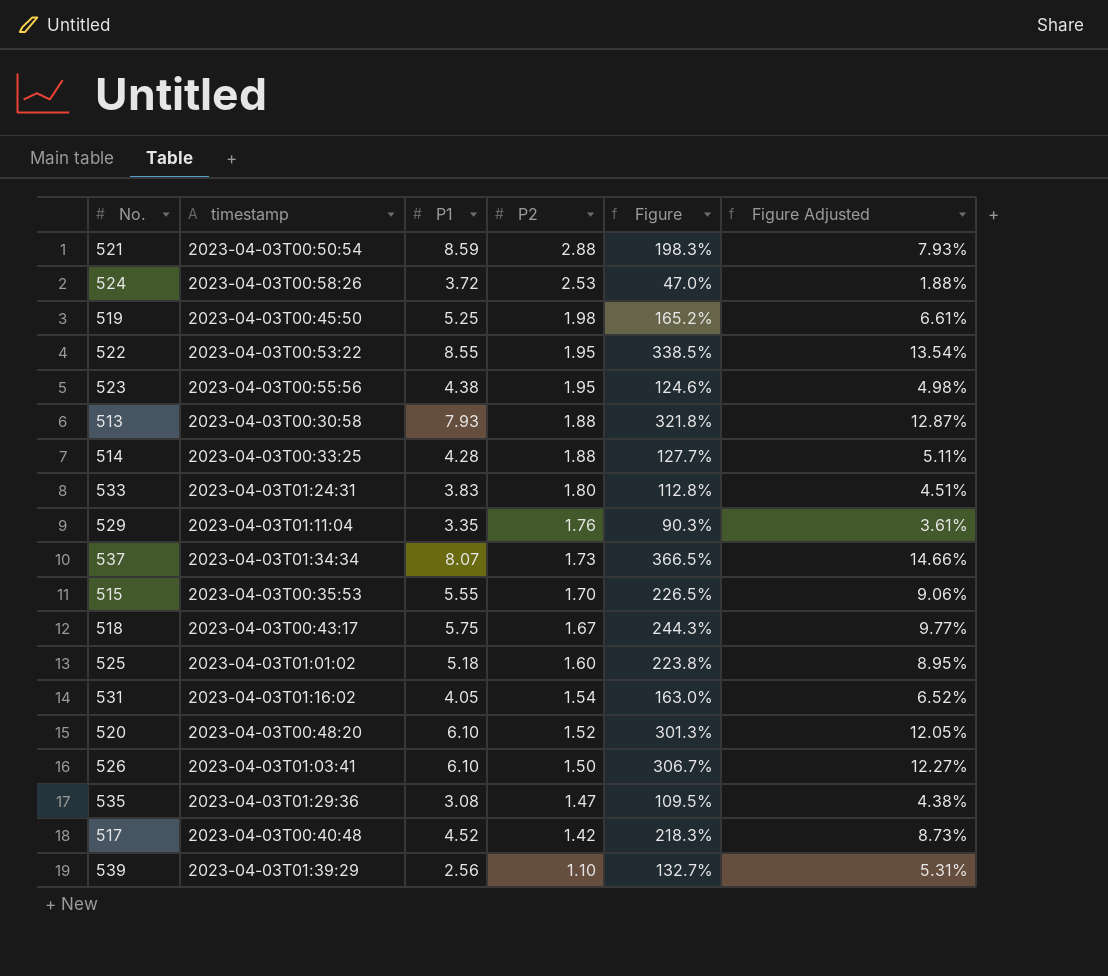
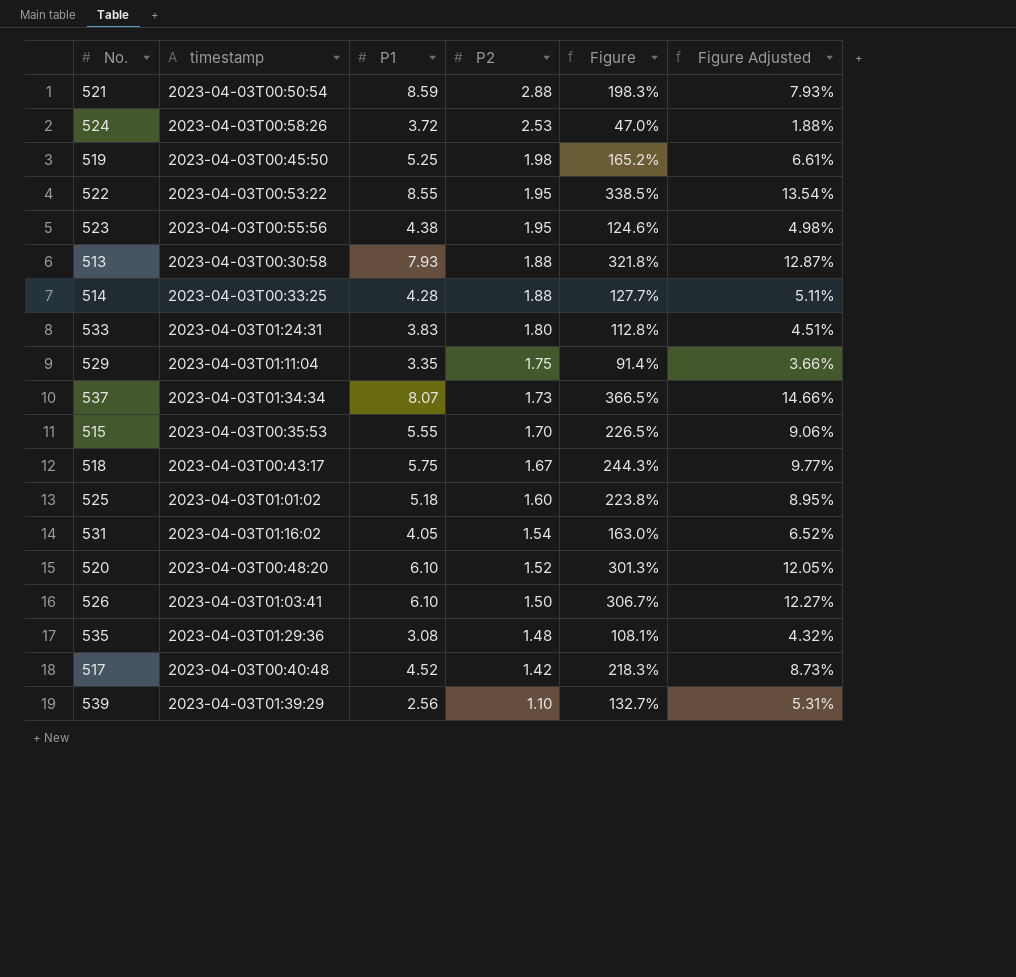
529 | P2: 1.76 -> 1.75
529 | Figure: 90.3% -> 91.4%
529 | Figure Adjusted: 3.61% -> 3.66%
535 | P2: 1.47 -> 1.48
535 | Figure: 109.5% -> 108.1%
535 | Figure Adjusted: 4.38% -> 4.32%

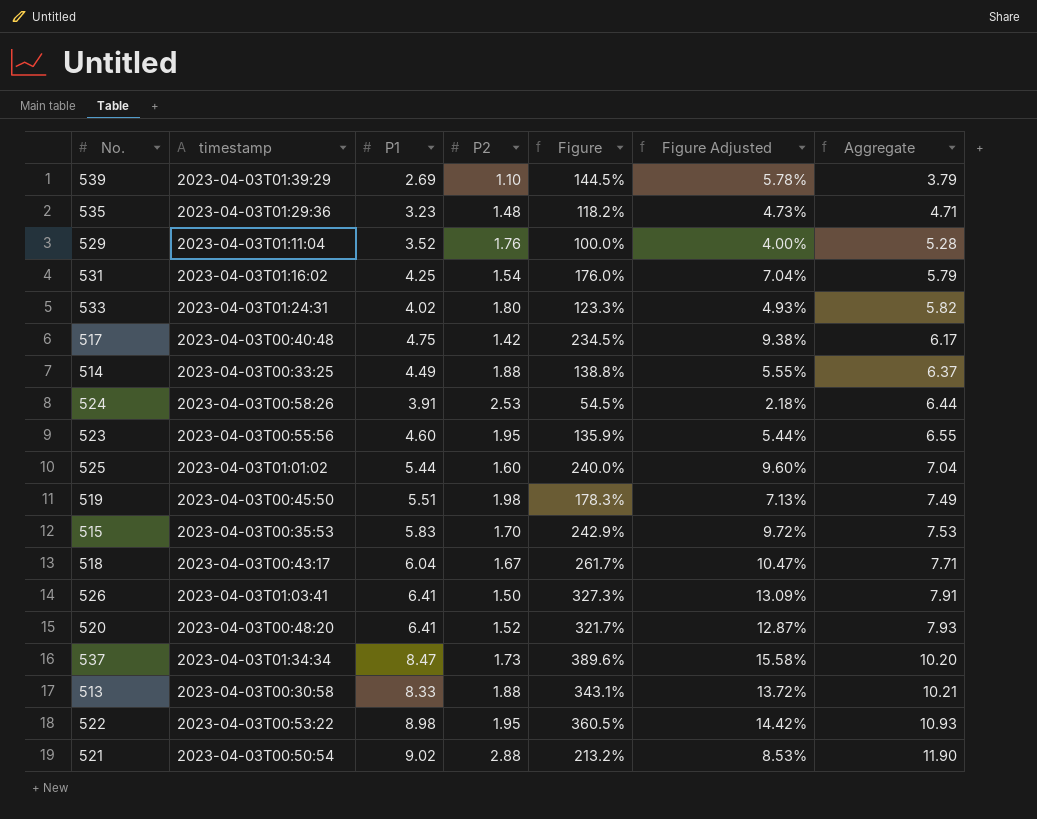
row order: P2 descending -> Aggregate ascending
column Aggregate | formula: none -> [P1] + [P2]
539 | P1: 2.56 -> 2.69
539 | Figure: 132.7% -> 144.5%
539 | Figure Adjusted: 5.31% -> 5.78%
535 | P1: 3.08 -> 3.23
535 | Figure: 108.1% -> 118.2%
535 | Figure Adjusted: 4.32% -> 4.73%
529 | P1: 3.35 -> 3.52
529 | P2: 1.75 -> 1.76
529 | Figure: 91.4% -> 100.0%
529 | Figure Adjusted: 3.66% -> 4.00%
531 | P1: 4.05 -> 4.25
531 | Figure: 163.0% -> 176.0%
531 | Figure Adjusted: 6.52% -> 7.04%
533 | P1: 3.83 -> 4.02
533 | Figure: 112.8% -> 123.3%
533 | Figure Adjusted: 4.51% -> 4.93%
517 | P1: 4.52 -> 4.75
517 | Figure: 218.3% -> 234.5%
517 | Figure Adjusted: 8.73% -> 9.38%
514 | P1: 4.28 -> 4.49
514 | Figure: 127.7% -> 138.8%
514 | Figure Adjusted: 5.11% -> 5.55%
524 | P1: 3.72 -> 3.91
524 | Figure: 47.0% -> 54.5%
524 | Figure Adjusted: 1.88% -> 2.18%
523 | P1: 4.38 -> 4.60
523 | Figure: 124.6% -> 135.9%
523 | Figure Adjusted: 4.98% -> 5.44%
525 | P1: 5.18 -> 5.44
525 | Figure: 223.8% -> 240.0%
525 | Figure Adjusted: 8.95% -> 9.60%
519 | P1: 5.25 -> 5.51
519 | Figure: 165.2% -> 178.3%
519 | Figure Adjusted: 6.61% -> 7.13%
515 | P1: 5.55 -> 5.83
515 | Figure: 226.5% -> 242.9%
515 | Figure Adjusted: 9.06% -> 9.72%
518 | P1: 5.75 -> 6.04
518 | Figure: 244.3% -> 261.7%
518 | Figure Adjusted: 9.77% -> 10.47%
526 | P1: 6.10 -> 6.41
526 | Figure: 306.7% -> 327.3%
526 | Figure Adjusted: 12.27% -> 13.09%
520 | P1: 6.10 -> 6.41
520 | Figure: 301.3% -> 321.7%
520 | Figure Adjusted: 12.05% -> 12.87%
537 | P1: 8.07 -> 8.47
537 | Figure: 366.5% -> 389.6%
537 | Figure Adjusted: 14.66% -> 15.58%
513 | P1: 7.93 -> 8.33
513 | Figure: 321.8% -> 343.1%
513 | Figure Adjusted: 12.87% -> 13.72%
522 | P1: 8.55 -> 8.98
522 | Figure: 338.5% -> 360.5%
522 | Figure Adjusted: 13.54% -> 14.42%
521 | P1: 8.59 -> 9.02
521 | Figure: 198.3% -> 213.2%
521 | Figure Adjusted: 7.93% -> 8.53%

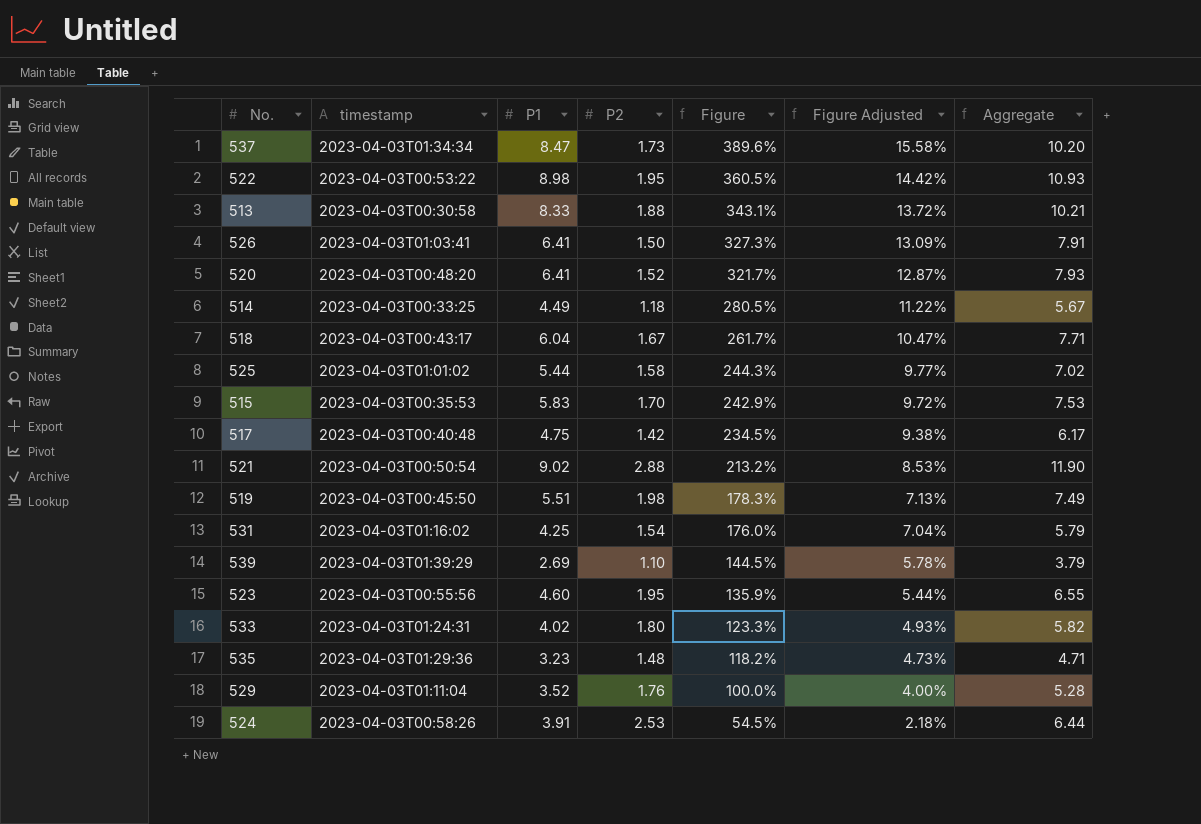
row order: Aggregate ascending -> Figure descending
514 | P2: 1.88 -> 1.18
514 | Figure: 138.8% -> 280.5%
514 | Figure Adjusted: 5.55% -> 11.22%
514 | Aggregate: 6.37 -> 5.67
525 | P2: 1.60 -> 1.58
525 | Figure: 240.0% -> 244.3%
525 | Figure Adjusted: 9.60% -> 9.77%
525 | Aggregate: 7.04 -> 7.02

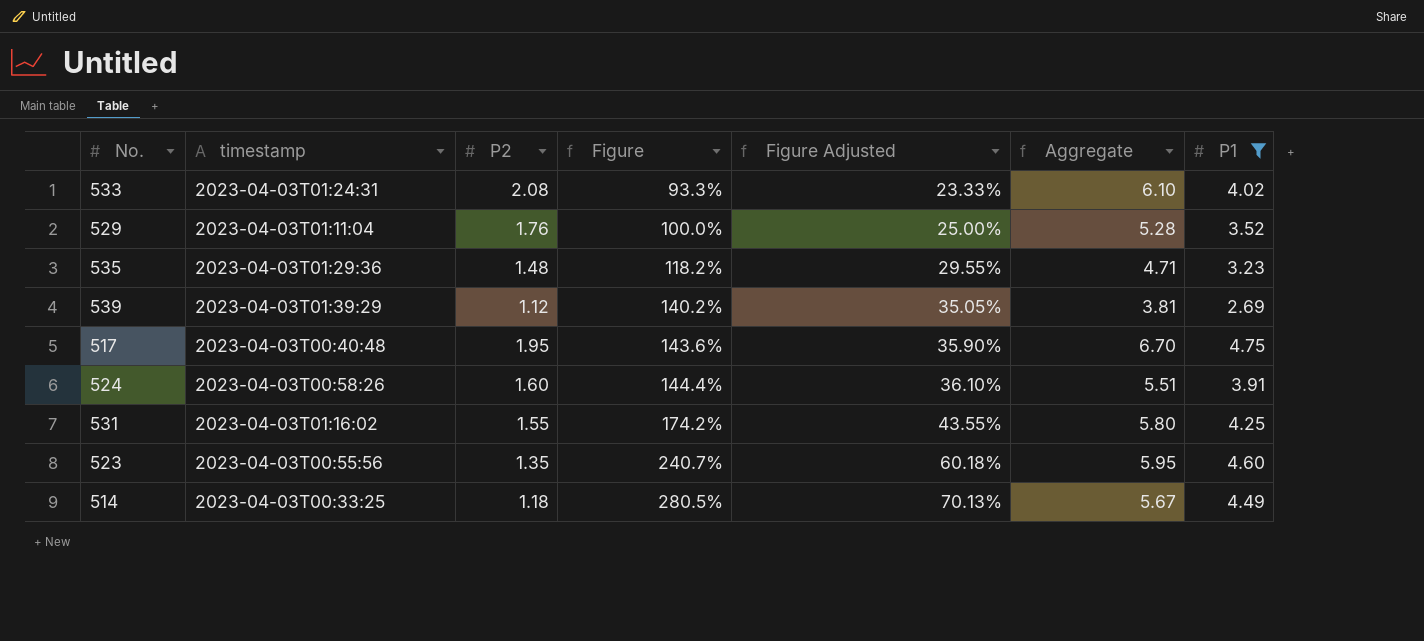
filter: none -> P1 <= 4.75
row order: Figure descending -> Figure ascending
column Figure Adjusted | formula: [Figure] * 0.04 -> [Figure] * 0.25
column P1 | position: 3 -> 7
533 | P2: 1.80 -> 2.08
533 | Figure: 123.3% -> 93.3%
533 | Aggregate: 5.82 -> 6.10
539 | P2: 1.10 -> 1.12
539 | Figure: 144.5% -> 140.2%
539 | Aggregate: 3.79 -> 3.81
517 | P2: 1.42 -> 1.95
517 | Figure: 234.5% -> 143.6%
517 | Aggregate: 6.17 -> 6.70
524 | P2: 2.53 -> 1.60
524 | Figure: 54.5% -> 144.4%
524 | Aggregate: 6.44 -> 5.51
531 | P2: 1.54 -> 1.55
531 | Figure: 176.0% -> 174.2%
531 | Aggregate: 5.79 -> 5.80
523 | P2: 1.95 -> 1.35
523 | Figure: 135.9% -> 240.7%
523 | Aggregate: 6.55 -> 5.95

